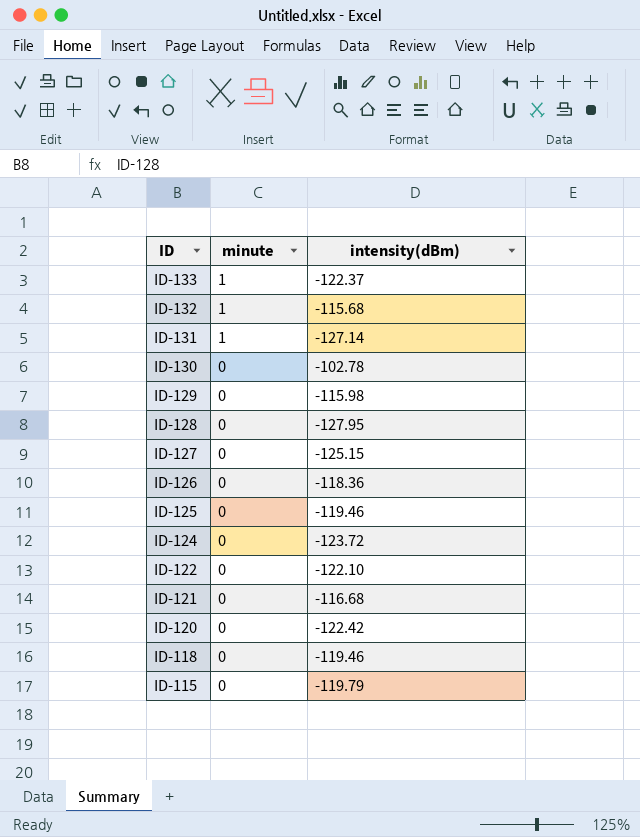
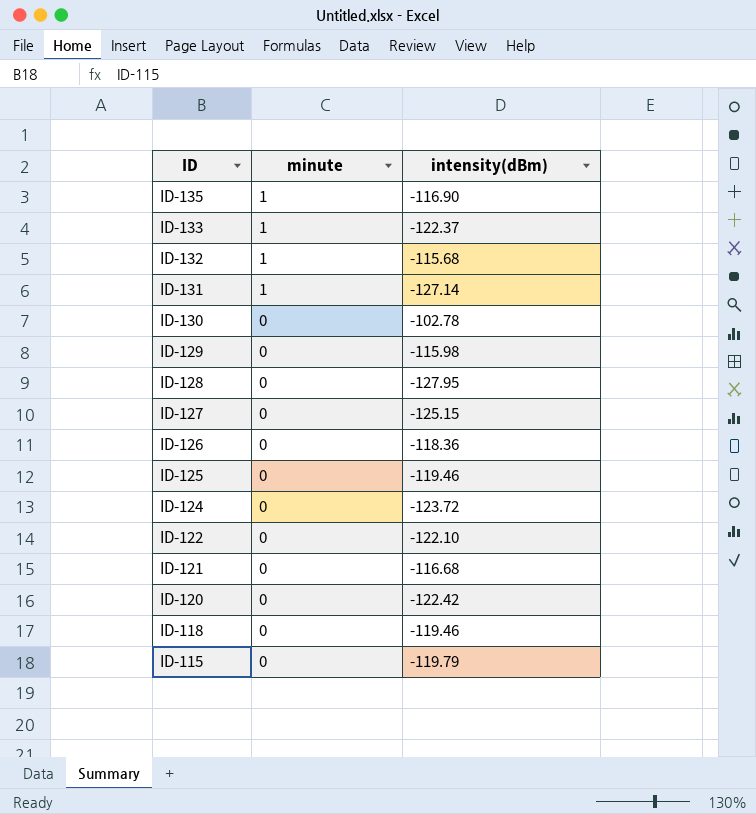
row ID-135: none -> 1 | -116.90

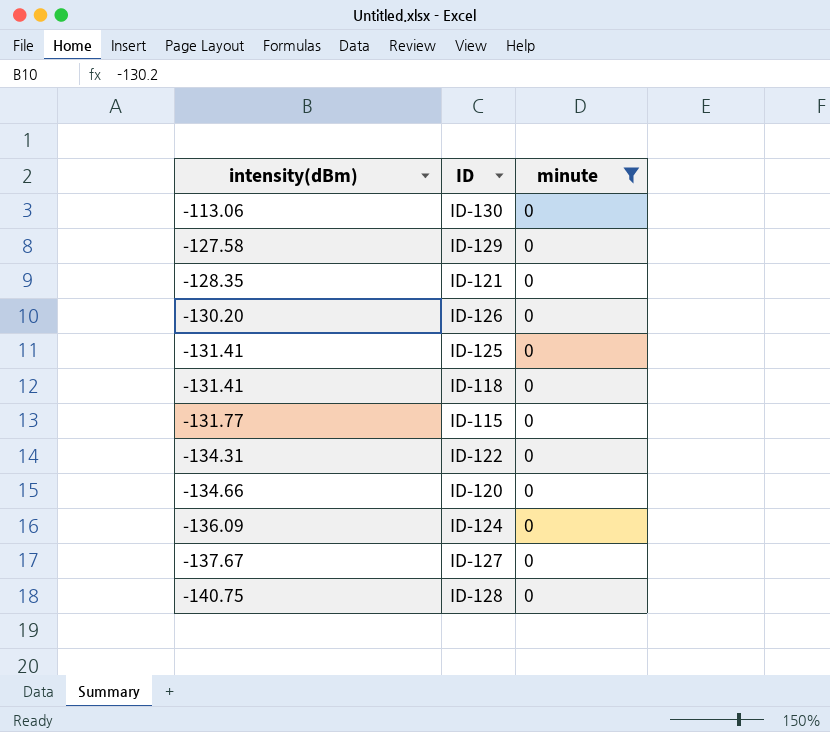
filter: none -> minute = 0
row order: ID descending -> intensity(dBm) descending
column intensity(dBm) | position: 3 -> 1
ID-130 | intensity(dBm): -102.78 -> -113.06
ID-129 | intensity(dBm): -115.98 -> -127.58
ID-121 | intensity(dBm): -116.68 -> -128.35
ID-126 | intensity(dBm): -118.36 -> -130.20
ID-125 | intensity(dBm): -119.46 -> -131.41
ID-118 | intensity(dBm): -119.46 -> -131.41
ID-115 | intensity(dBm): -119.79 -> -131.77
ID-122 | intensity(dBm): -122.10 -> -134.31
ID-120 | intensity(dBm): -122.42 -> -134.66
ID-124 | intensity(dBm): -123.72 -> -136.09
ID-127 | intensity(dBm): -125.15 -> -137.67
ID-128 | intensity(dBm): -127.95 -> -140.75

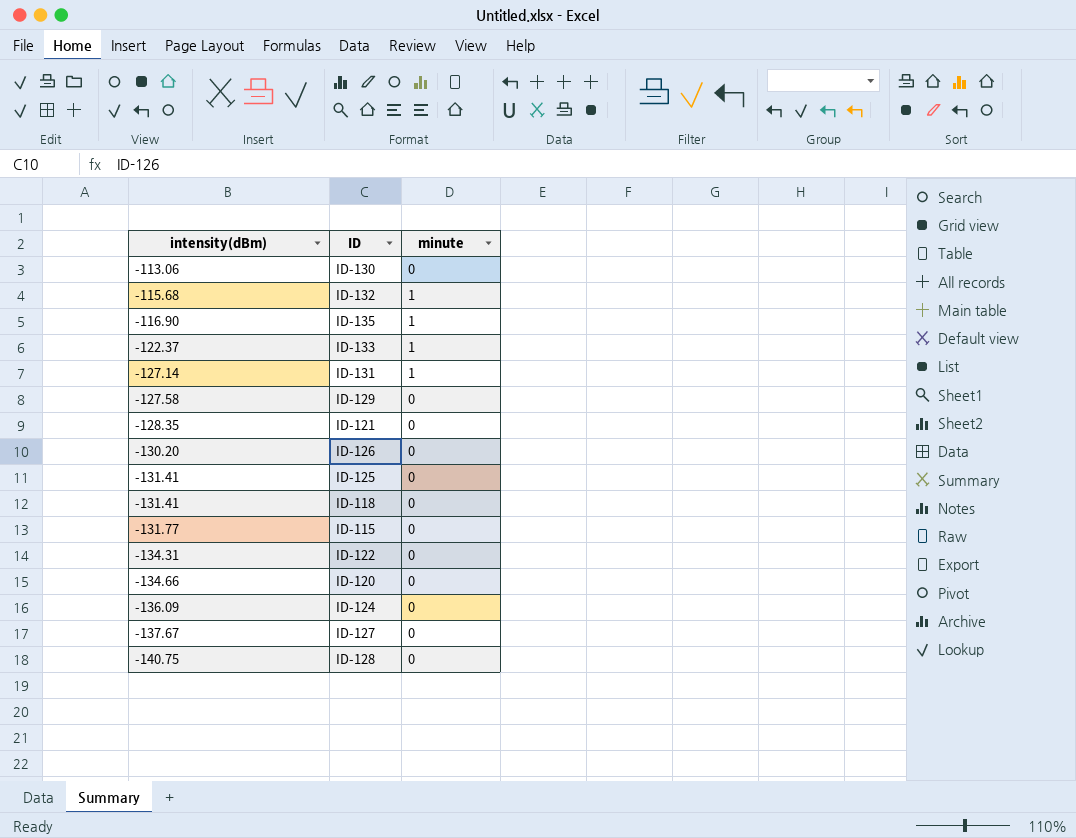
filter: minute = 0 -> none

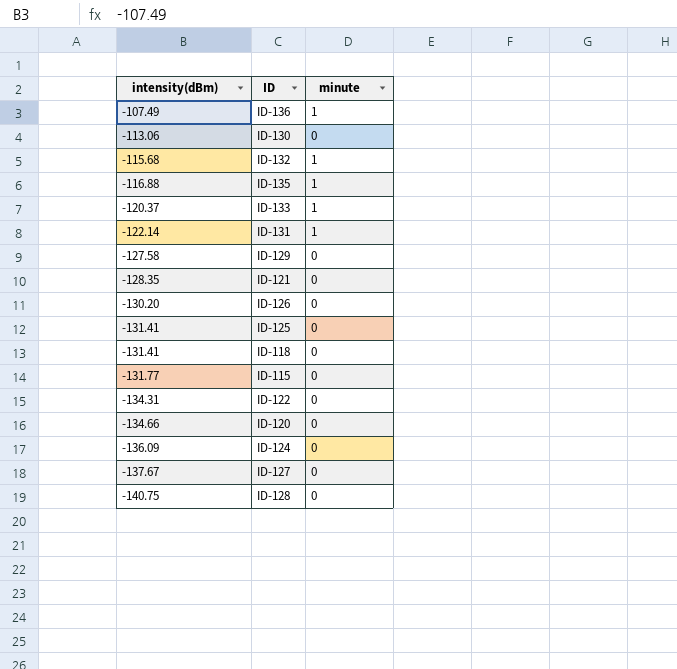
row ID-136: none -> -107.49 | 1
ID-135 | intensity(dBm): -116.90 -> -116.88
ID-133 | intensity(dBm): -122.37 -> -120.37
ID-131 | intensity(dBm): -127.14 -> -122.14

